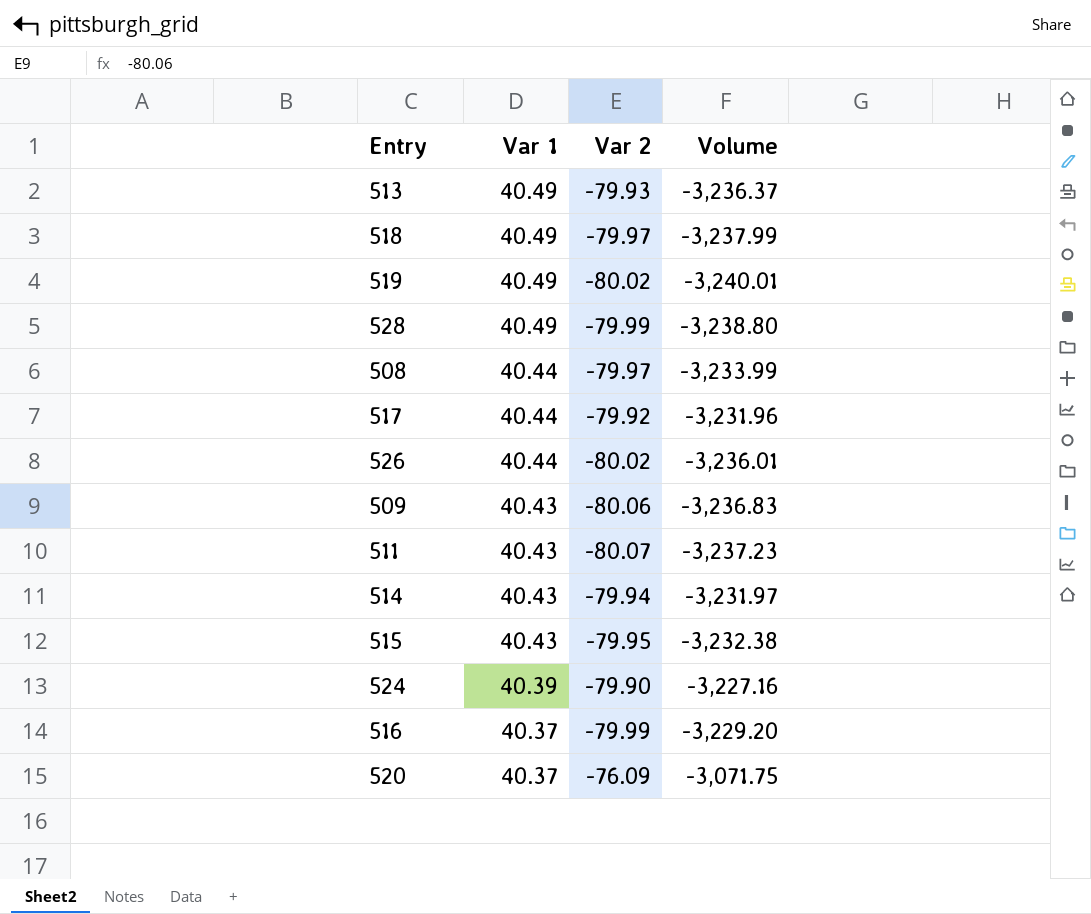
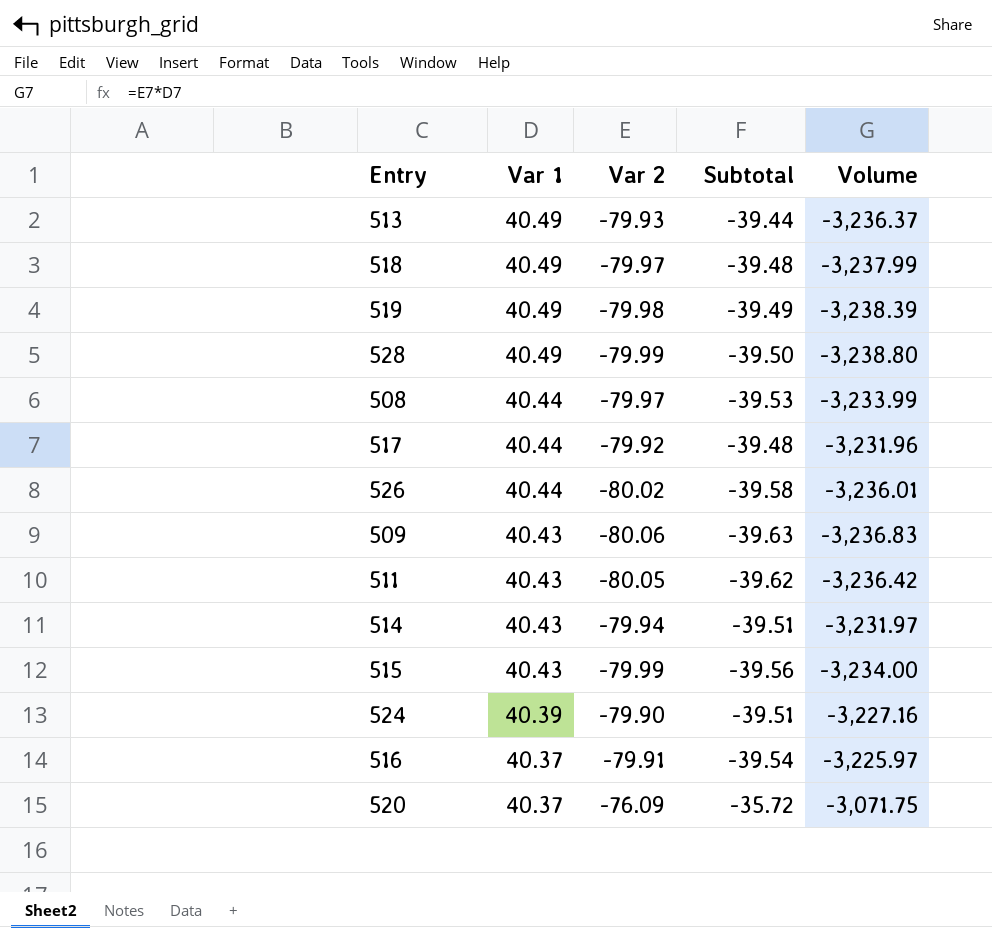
column Subtotal | formula: none -> [Var 1] + [Var 2]
519 | Var 2: -80.02 -> -79.98
519 | Volume: -3,240.01 -> -3,238.39
511 | Var 2: -80.07 -> -80.05
511 | Volume: -3,237.23 -> -3,236.42
515 | Var 2: -79.95 -> -79.99
515 | Volume: -3,232.38 -> -3,234.00
516 | Var 2: -79.99 -> -79.91
516 | Volume: -3,229.20 -> -3,225.97

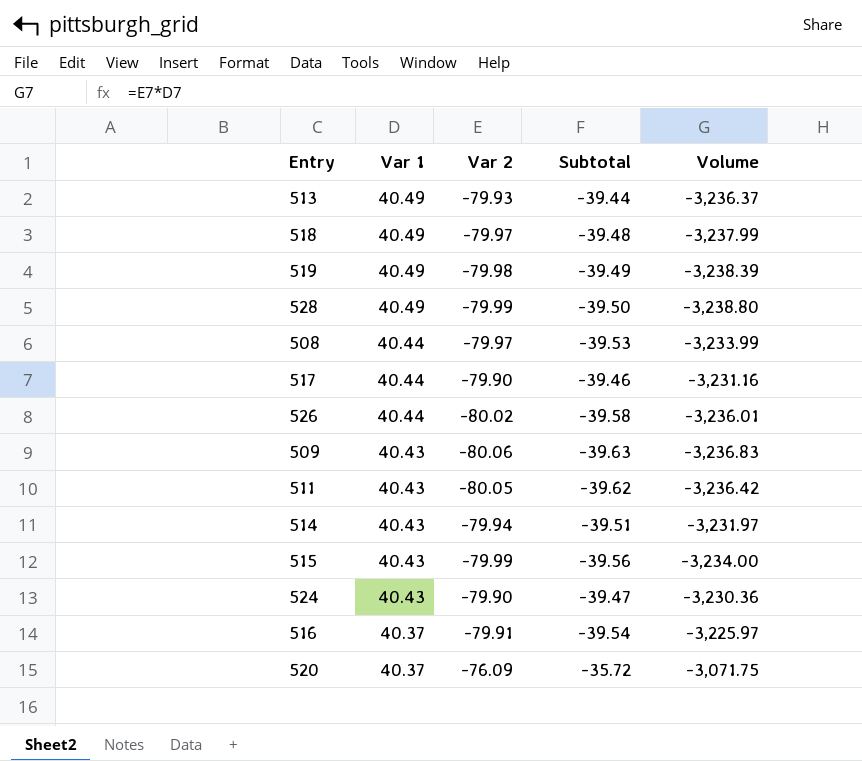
517 | Var 2: -79.92 -> -79.90
517 | Subtotal: -39.48 -> -39.46
517 | Volume: -3,231.96 -> -3,231.16
524 | Var 1: 40.39 -> 40.43
524 | Subtotal: -39.51 -> -39.47
524 | Volume: -3,227.16 -> -3,230.36

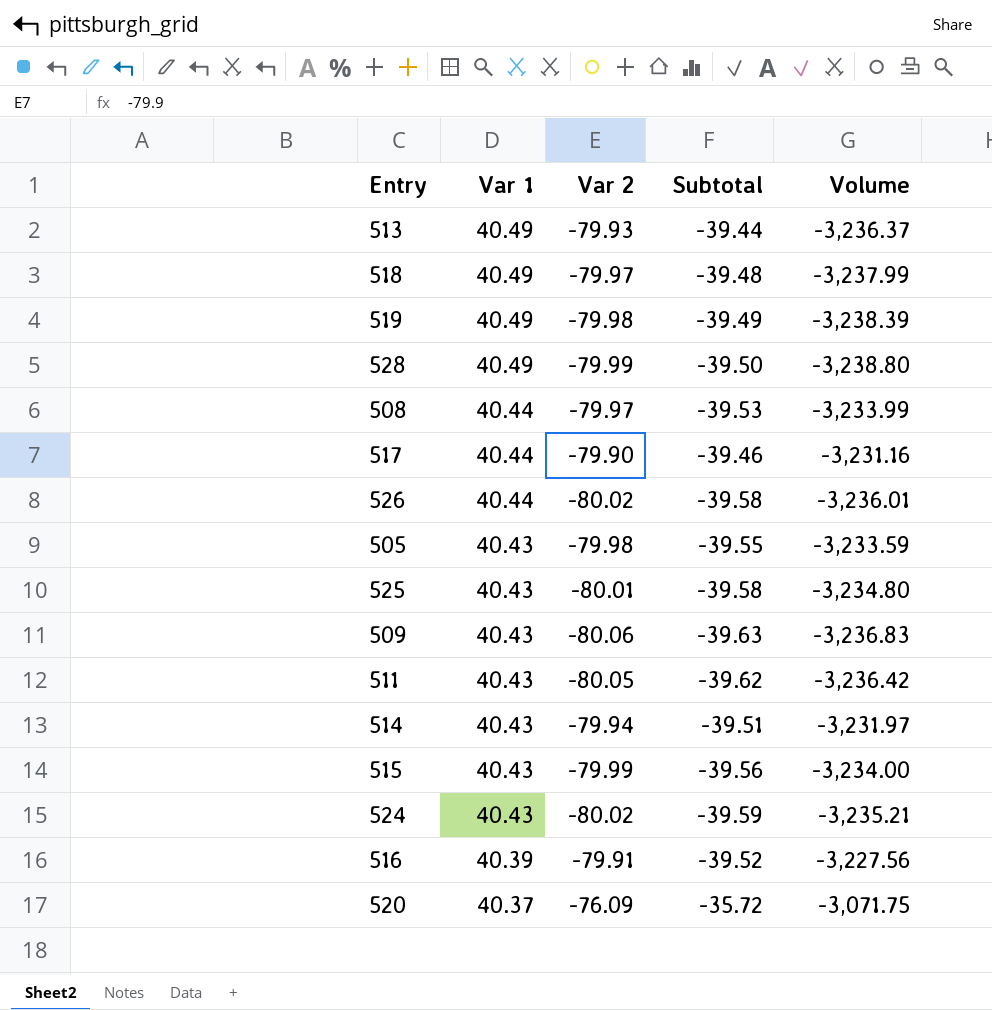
row 505: none -> 40.43 | -79.98 | -39.55 | -3,233.59
row 525: none -> 40.43 | -80.01 | -39.58 | -3,234.80
524 | Var 2: -79.90 -> -80.02
524 | Subtotal: -39.47 -> -39.59
524 | Volume: -3,230.36 -> -3,235.21
516 | Var 1: 40.37 -> 40.39
516 | Subtotal: -39.54 -> -39.52
516 | Volume: -3,225.97 -> -3,227.56

